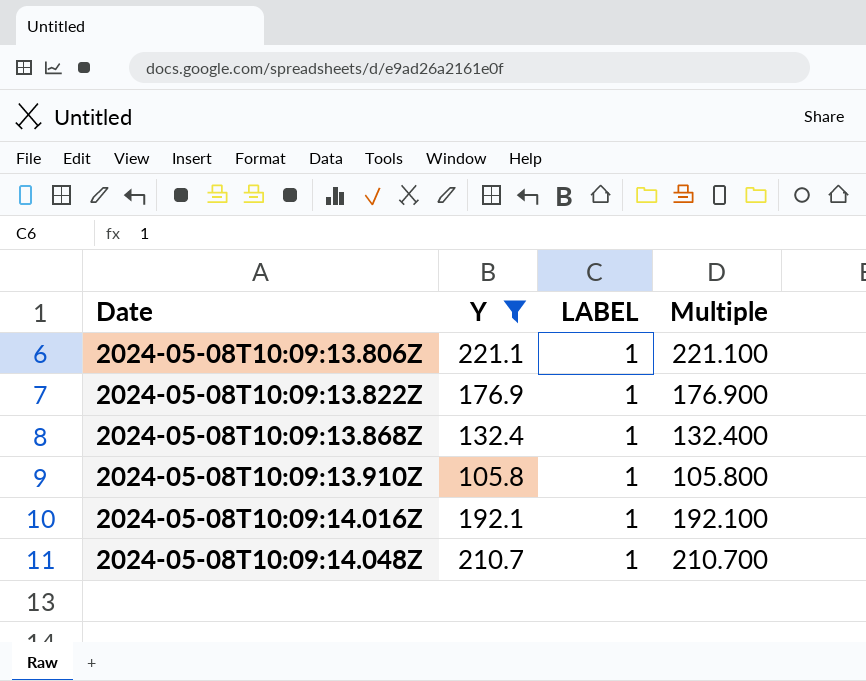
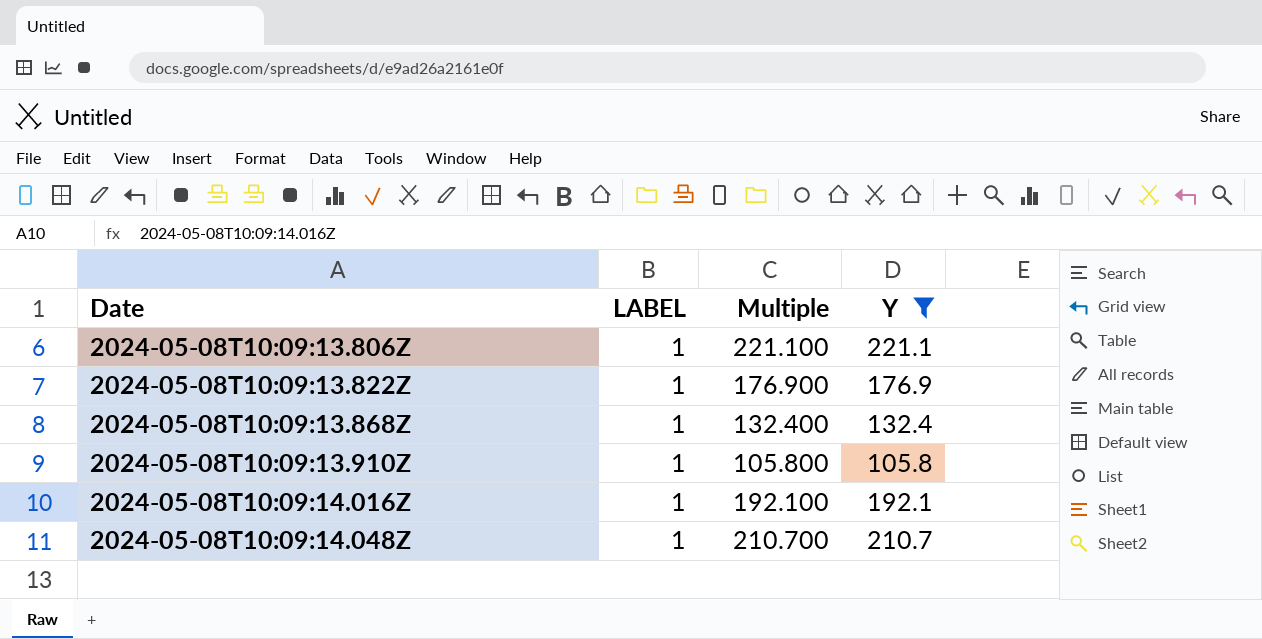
column Y | position: 2 -> 4

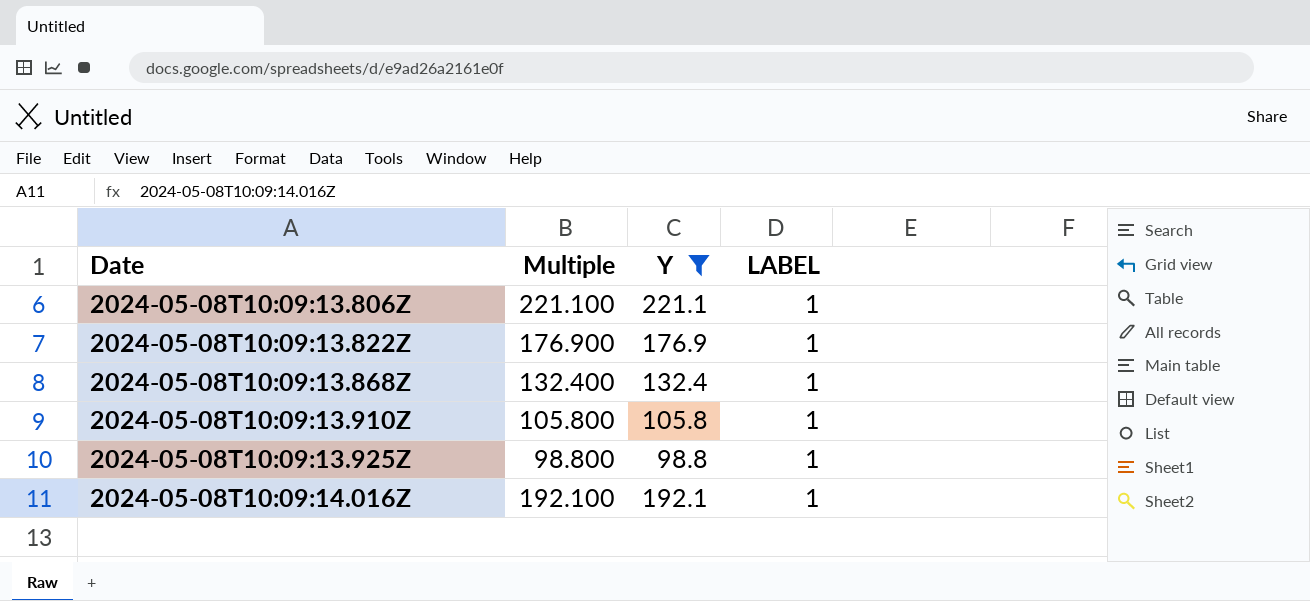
column LABEL | position: 2 -> 4
row 2024-05-08T10:09:14.048Z: 1 | 210.700 | 210.7 -> none
row 2024-05-08T10:09:13.925Z: none -> 98.800 | 98.8 | 1

